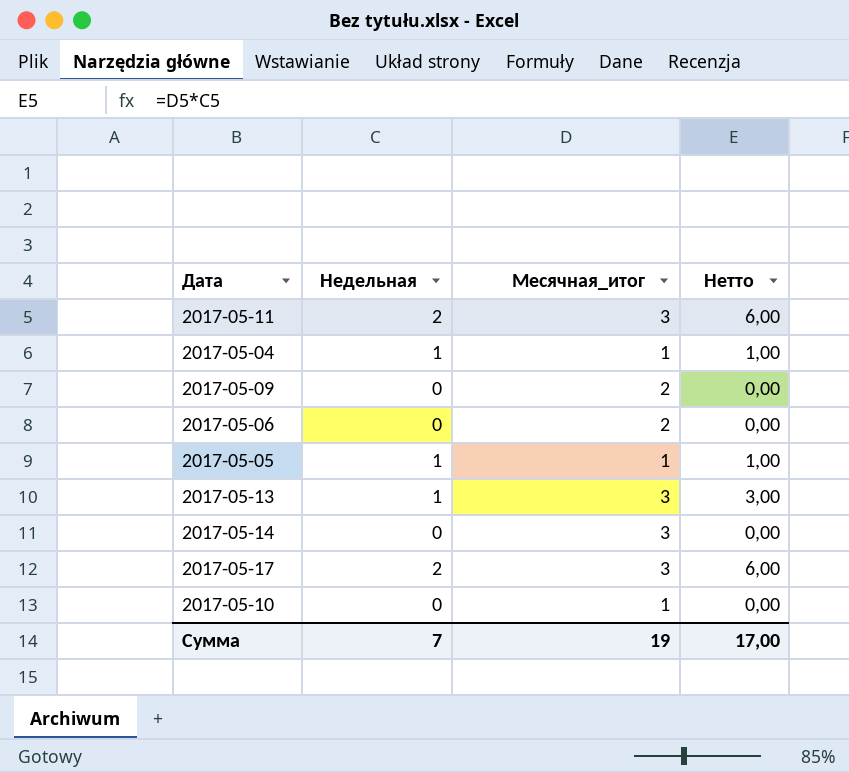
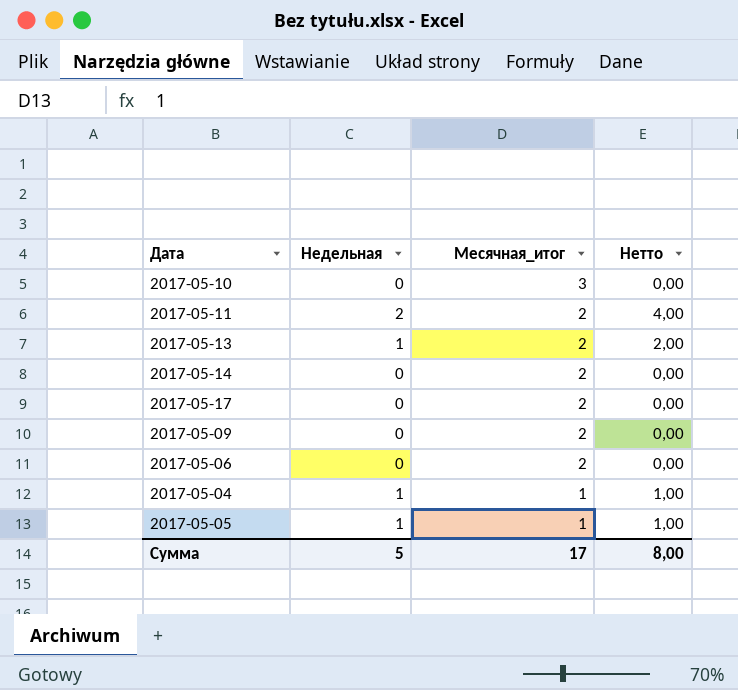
row order: none -> Месячная_итог descending
2017-05-10 | Месячная_итог: 1 -> 3
2017-05-11 | Месячная_итог: 3 -> 2
2017-05-11 | Нетто: 6,00 -> 4,00
2017-05-13 | Месячная_итог: 3 -> 2
2017-05-13 | Нетто: 3,00 -> 2,00
2017-05-14 | Месячная_итог: 3 -> 2
2017-05-17 | Недельная: 2 -> 0
2017-05-17 | Месячная_итог: 3 -> 2
2017-05-17 | Нетто: 6,00 -> 0,00
Сумма | Недельная: 7 -> 5
Сумма | Месячная_итог: 19 -> 17
Сумма | Нетто: 17,00 -> 8,00

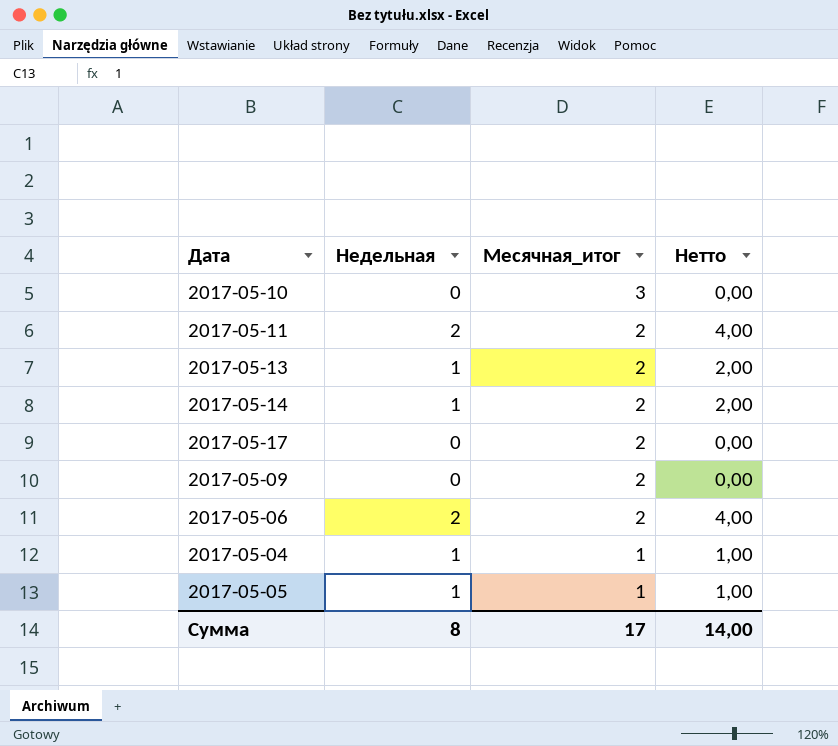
2017-05-14 | Недельная: 0 -> 1
2017-05-14 | Нетто: 0,00 -> 2,00
2017-05-06 | Недельная: 0 -> 2
2017-05-06 | Нетто: 0,00 -> 4,00
Сумма | Недельная: 5 -> 8
Сумма | Нетто: 8,00 -> 14,00

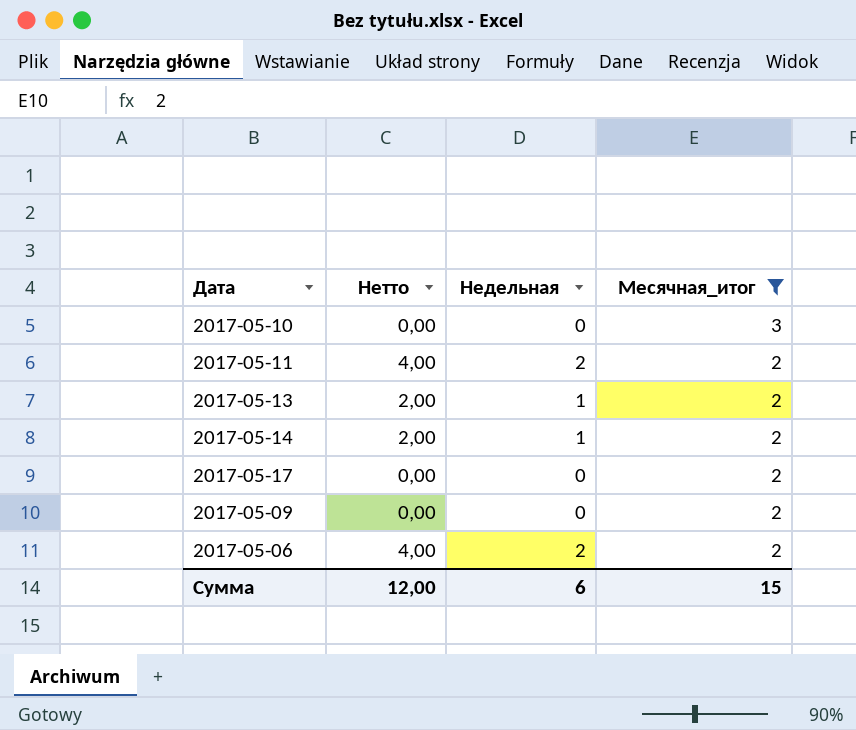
filter: none -> Месячная_итог != 1
column Нетто | position: 4 -> 2
Сумма | Нетто: 14,00 -> 12,00
Сумма | Недельная: 8 -> 6
Сумма | Месячная_итог: 17 -> 15

